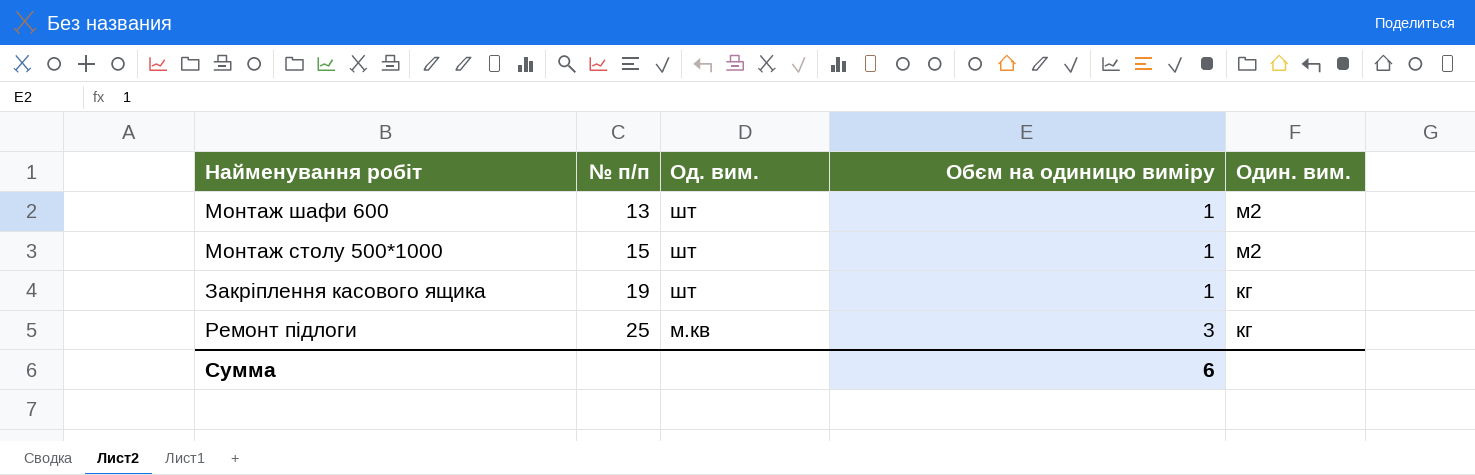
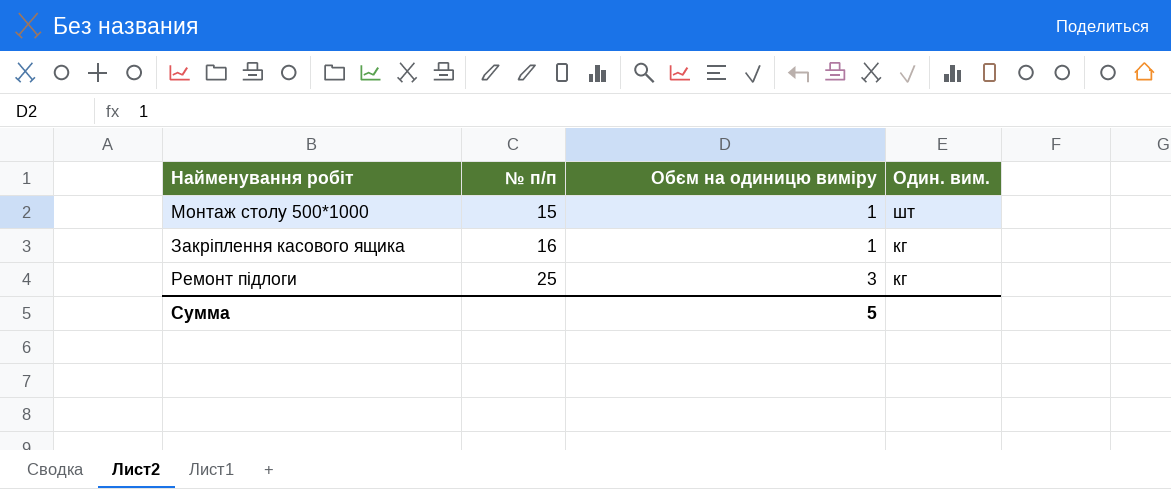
column Од. вим. | position: 3 -> none
row Монтаж шафи 600: 13 | шт | 1 | м2 -> none
Монтаж столу 500*1000 | Один. вим.: м2 -> шт
Закріплення касового ящика | № п/п: 19 -> 16
Сумма | Обєм на одиницю виміру: 6 -> 5

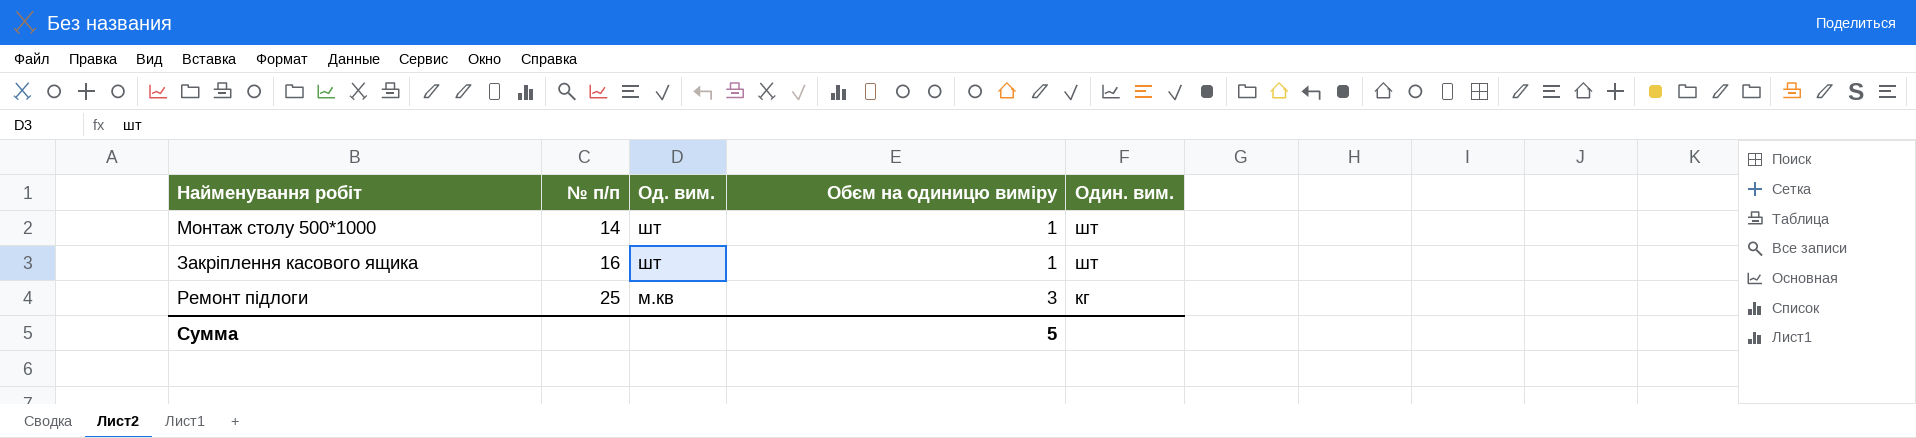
column Од. вим. | position: none -> 3
Монтаж столу 500*1000 | № п/п: 15 -> 14
Закріплення касового ящика | Один. вим.: кг -> шт

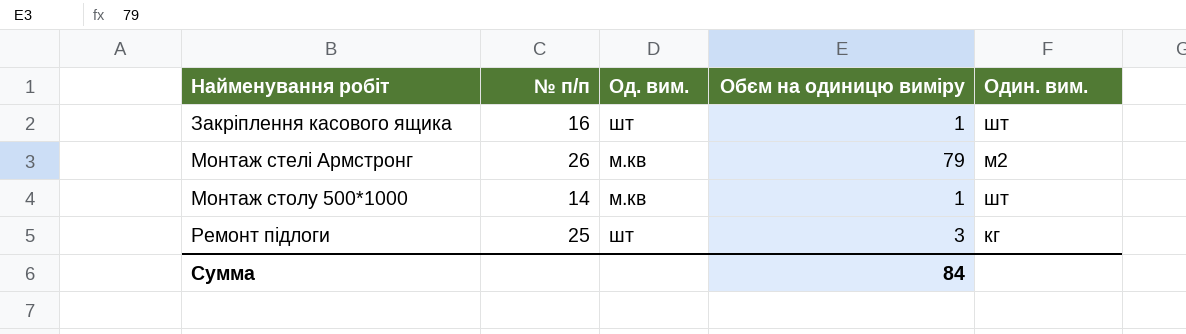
row order: № п/п ascending -> Найменування робіт ascending
row Монтаж стелі Армстронг: none -> 26 | м.кв | 79 | м2
Монтаж столу 500*1000 | Од. вим.: шт -> м.кв
Ремонт підлоги | Од. вим.: м.кв -> шт
Сумма | Обєм на одиницю виміру: 5 -> 84

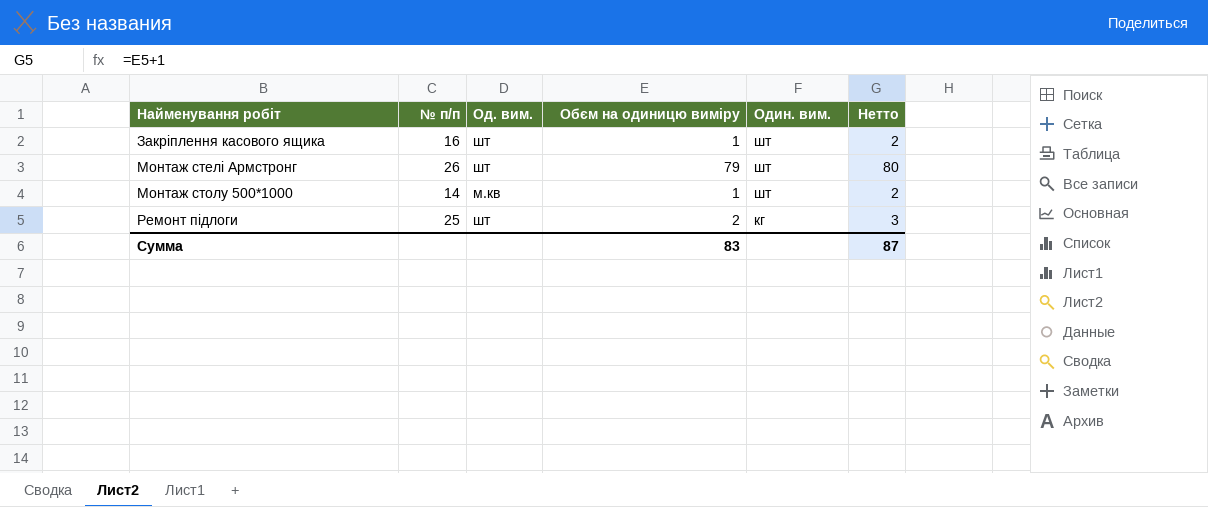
column Нетто | formula: none -> [Обєм на одиницю виміру] + 1
Монтаж стелі Армстронг | Од. вим.: м.кв -> шт
Монтаж стелі Армстронг | Один. вим.: м2 -> шт
Ремонт підлоги | Обєм на одиницю виміру: 3 -> 2
Сумма | Обєм на одиницю виміру: 84 -> 83

